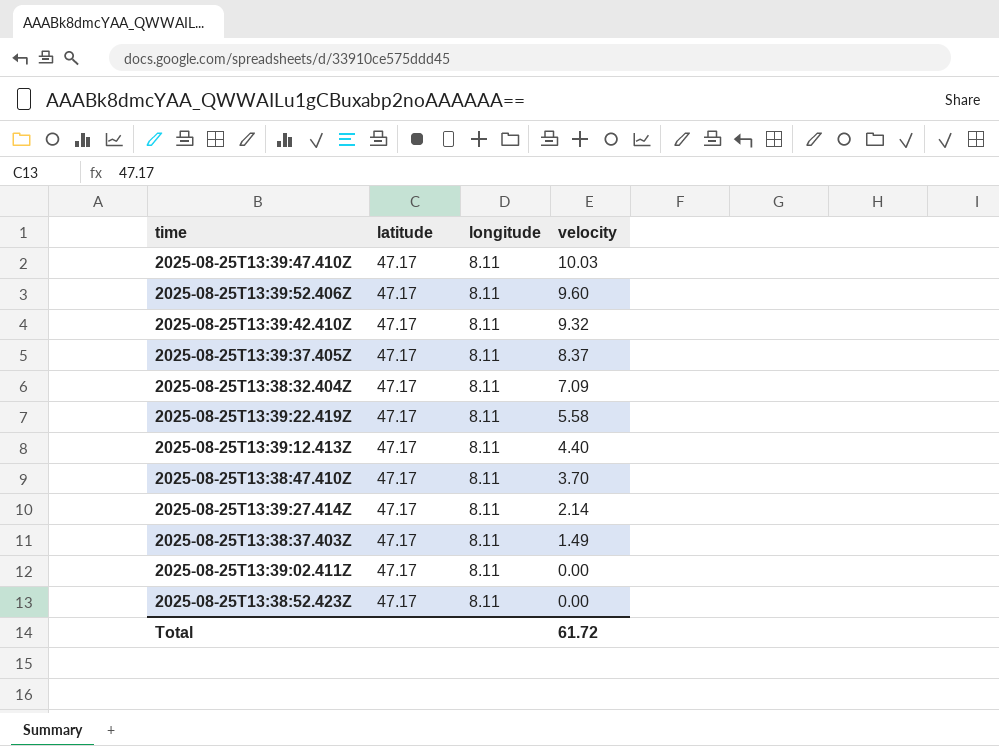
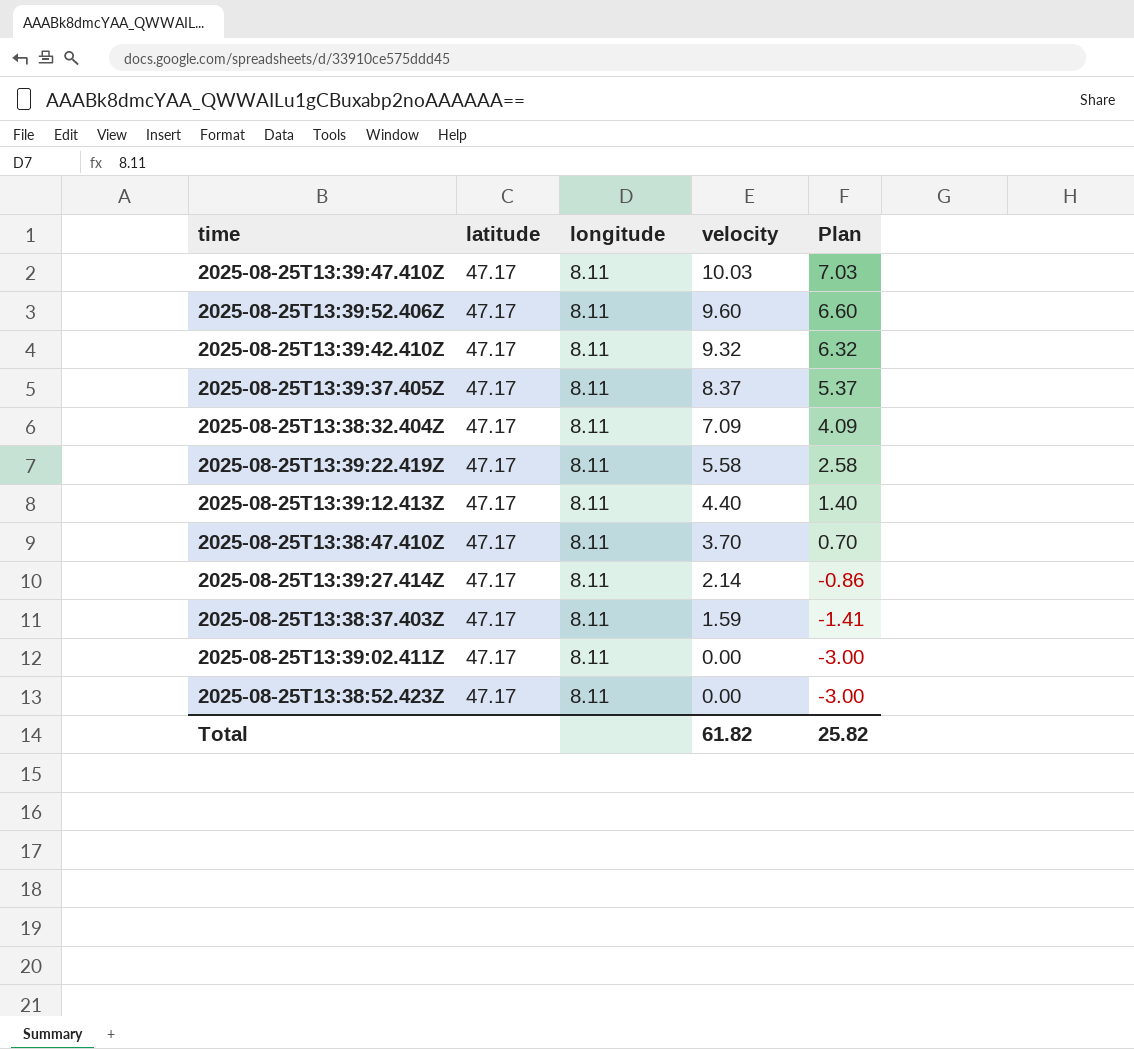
column Plan | formula: none -> [velocity] - 3
2025-08-25T13:38:37.403Z | velocity: 1.49 -> 1.59
Total | velocity: 61.72 -> 61.82

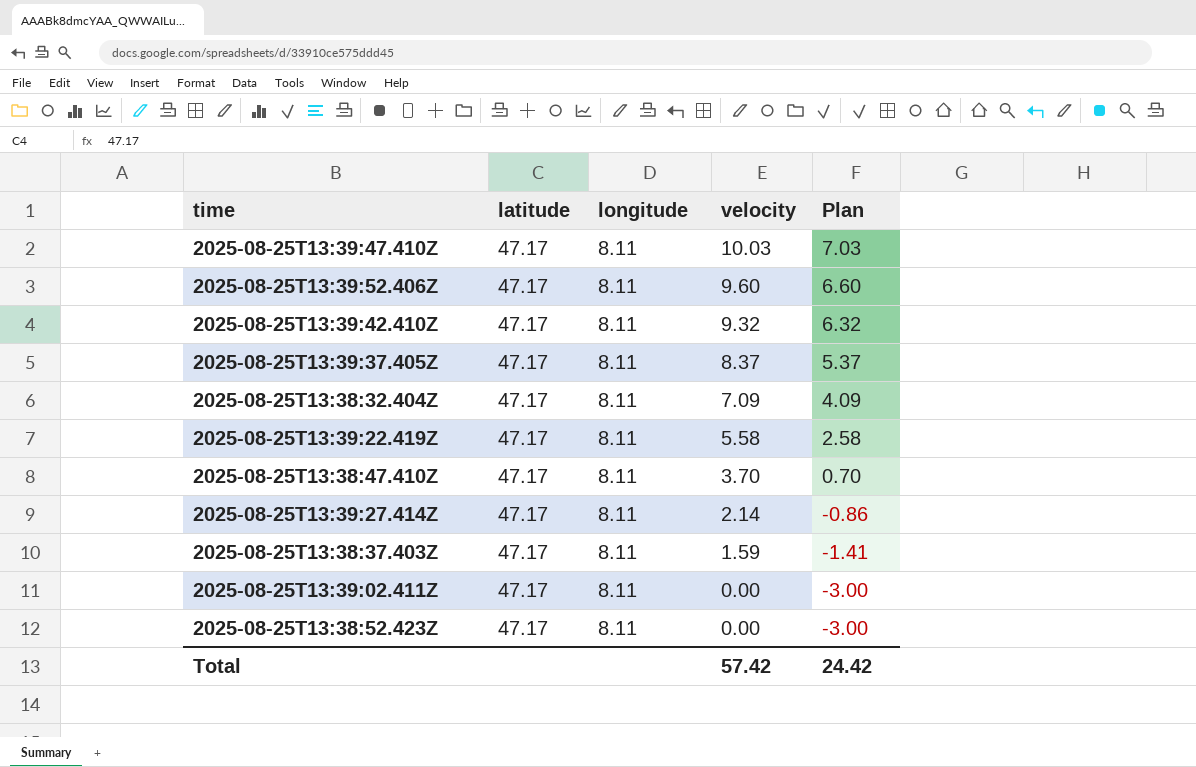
row 2025-08-25T13:39:12.413Z: 47.17 | 8.11 | 4.40 | 1.40 -> none
Total | velocity: 61.82 -> 57.42
Total | Plan: 25.82 -> 24.42

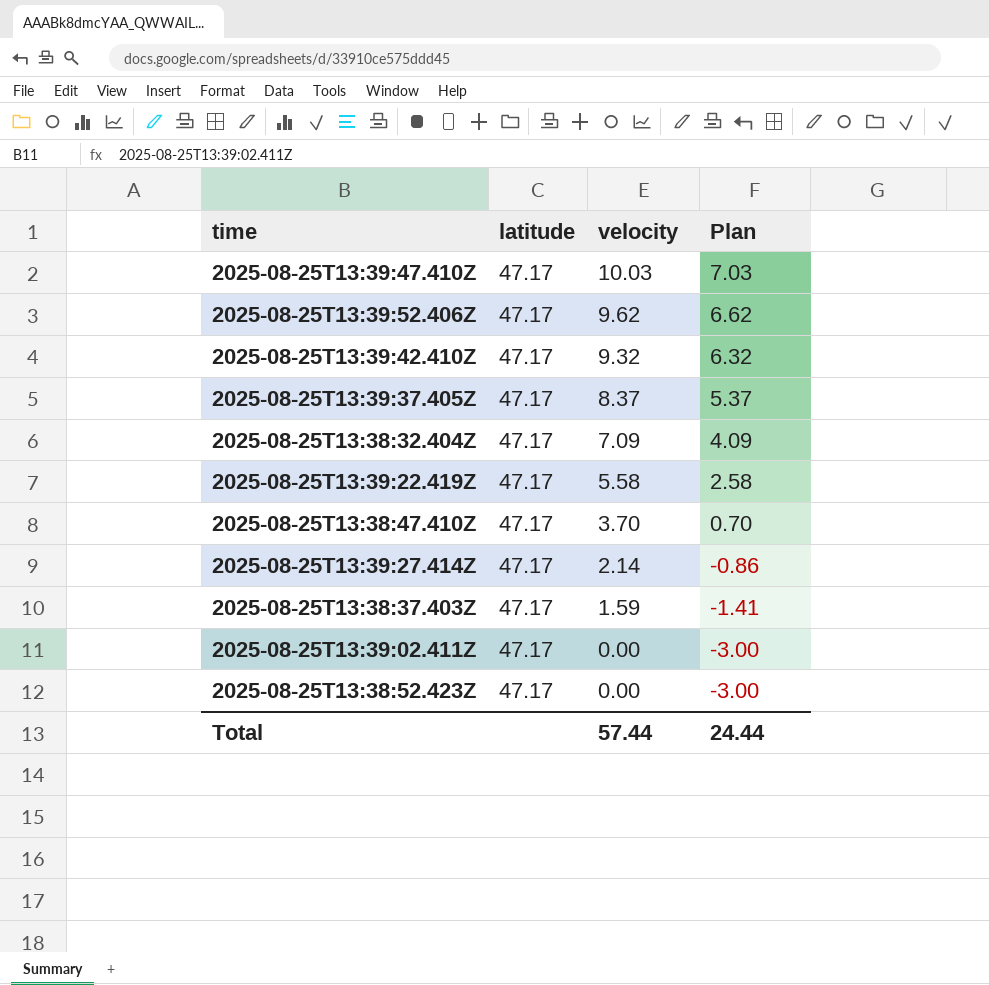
column longitude | position: 3 -> none
2025-08-25T13:39:52.406Z | velocity: 9.60 -> 9.62
2025-08-25T13:39:52.406Z | Plan: 6.60 -> 6.62
Total | velocity: 57.42 -> 57.44
Total | Plan: 24.42 -> 24.44

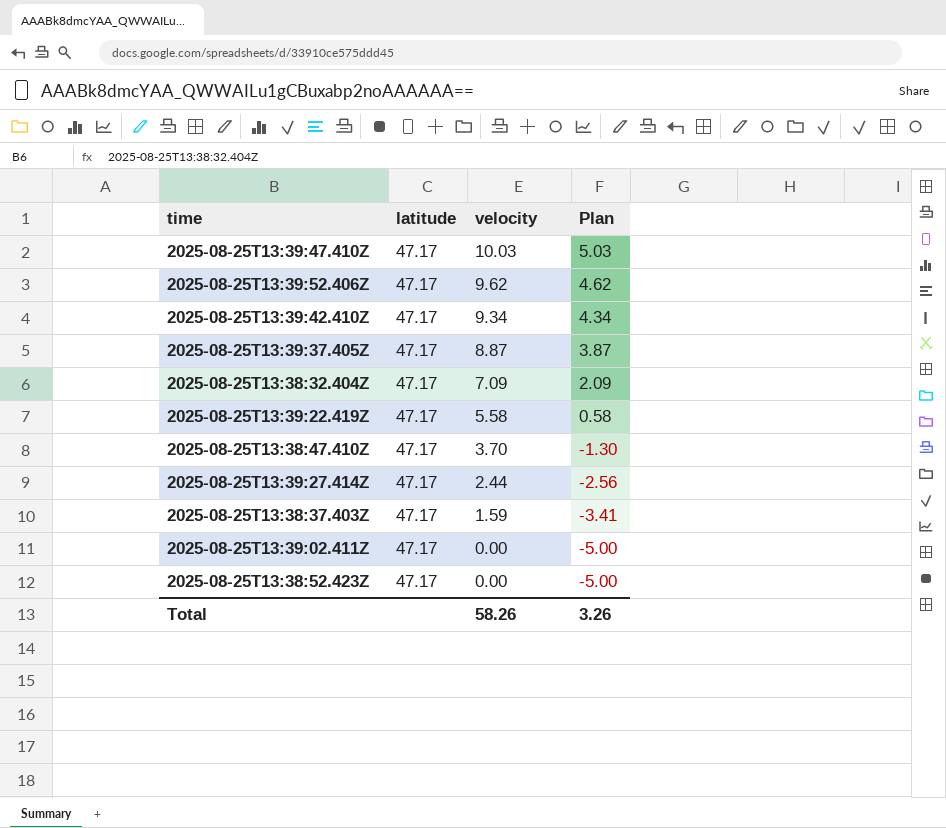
column Plan | formula: [velocity] - 3 -> [velocity] - 5
2025-08-25T13:39:42.410Z | velocity: 9.32 -> 9.34
2025-08-25T13:39:37.405Z | velocity: 8.37 -> 8.87
2025-08-25T13:39:27.414Z | velocity: 2.14 -> 2.44
Total | velocity: 57.44 -> 58.26
Total | Plan: 24.44 -> 3.26

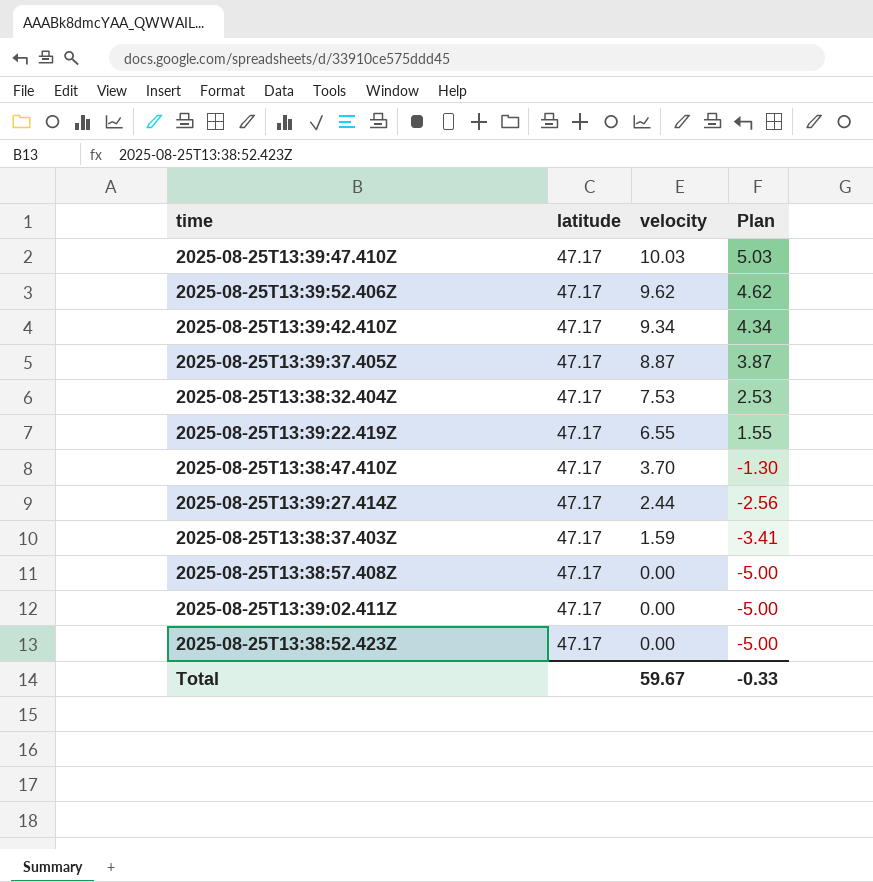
2025-08-25T13:38:32.404Z | velocity: 7.09 -> 7.53
2025-08-25T13:38:32.404Z | Plan: 2.09 -> 2.53
2025-08-25T13:39:22.419Z | velocity: 5.58 -> 6.55
2025-08-25T13:39:22.419Z | Plan: 0.58 -> 1.55
row 2025-08-25T13:38:57.408Z: none -> 47.17 | 0.00 | -5.00
Total | velocity: 58.26 -> 59.67
Total | Plan: 3.26 -> -0.33

